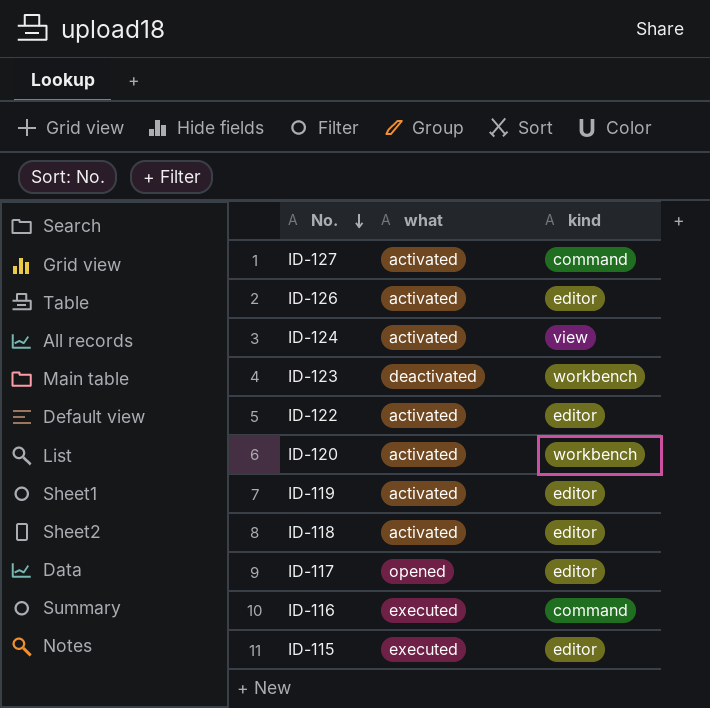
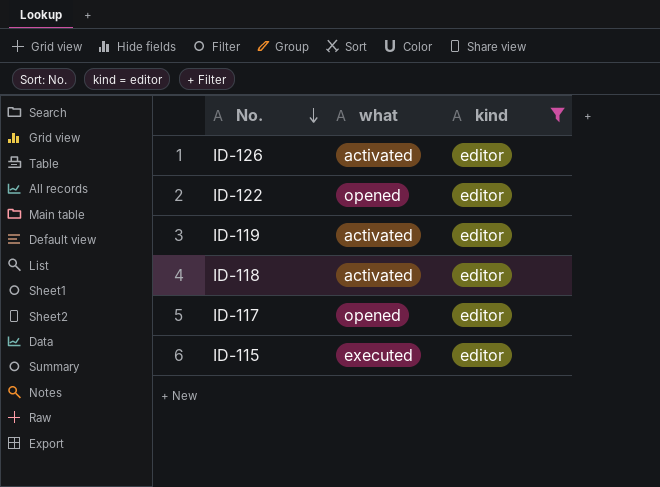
filter: none -> kind = editor
ID-122 | what: activated -> opened

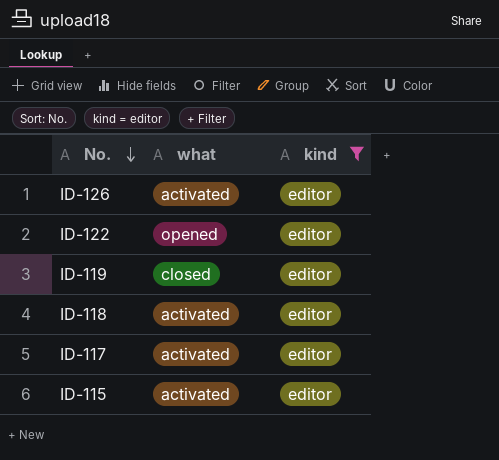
ID-119 | what: activated -> closed
ID-117 | what: opened -> activated
ID-115 | what: executed -> activated

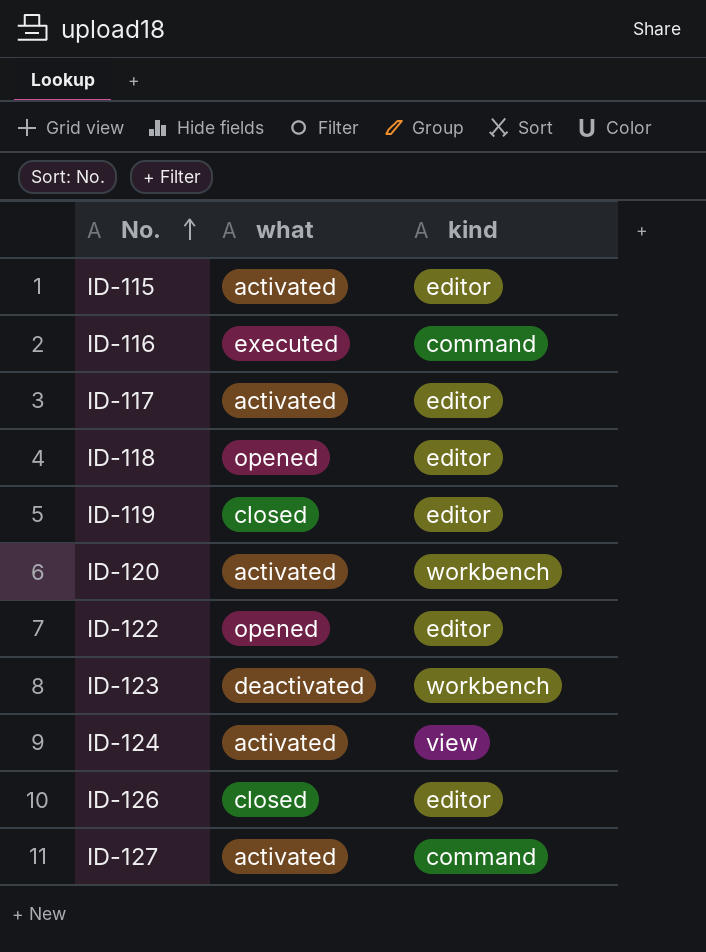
filter: kind = editor -> none
row order: No. descending -> No. ascending
ID-118 | what: activated -> opened
ID-126 | what: activated -> closed

